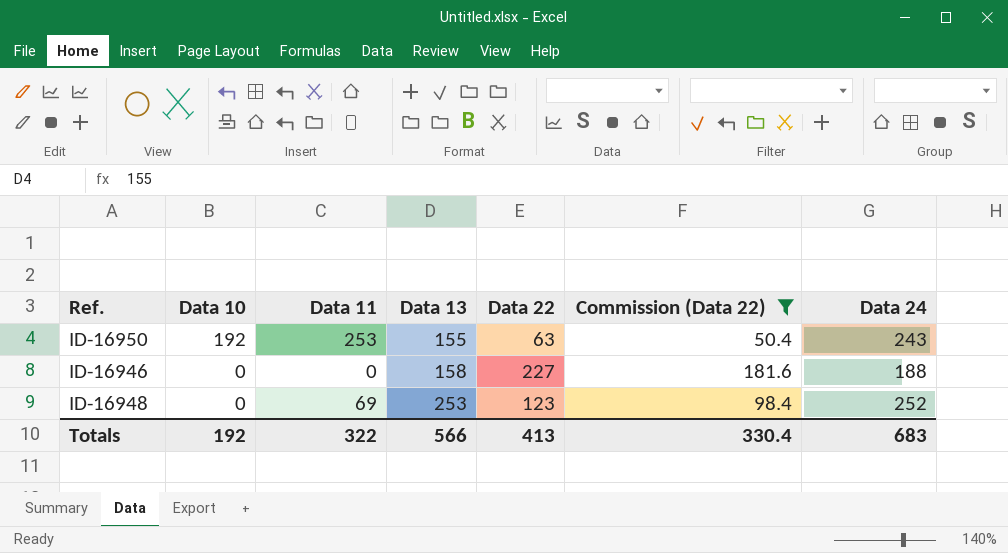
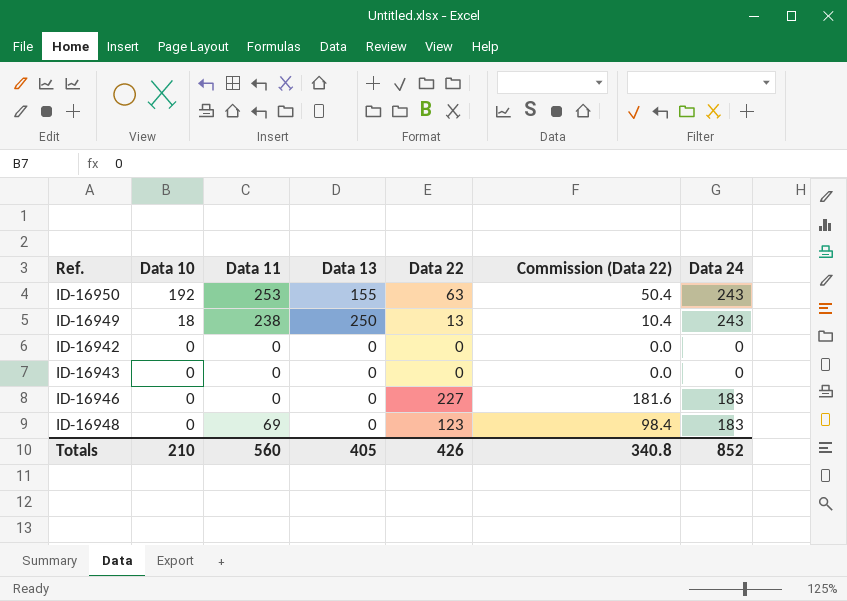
filter: Commission (Data 22) >= 50.4 -> none
ID-16946 | Data 13: 158 -> 0
ID-16946 | Data 24: 188 -> 183
ID-16948 | Data 13: 253 -> 0
ID-16948 | Data 24: 252 -> 183
Totals | Data 10: 192 -> 210
Totals | Data 11: 322 -> 560
Totals | Data 13: 566 -> 405
Totals | Data 22: 413 -> 426
Totals | Commission (Data 22): 330.4 -> 340.8
Totals | Data 24: 683 -> 852

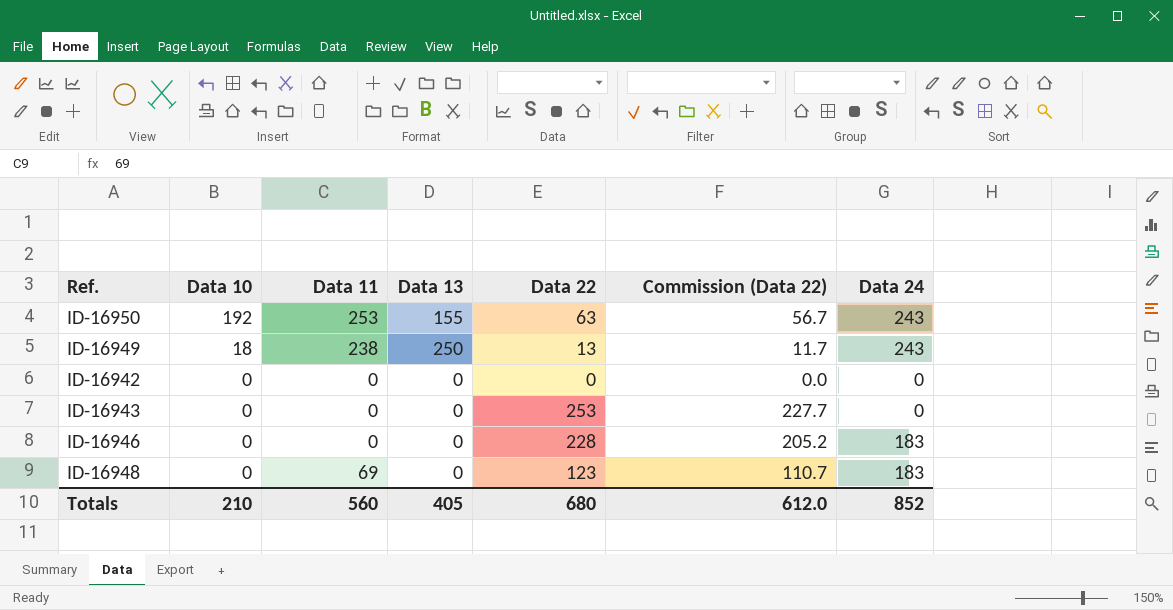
column Commission (Data 22) | formula: [Data 22] * 0.8 -> [Data 22] * 0.9
ID-16943 | Data 22: 0 -> 253
ID-16946 | Data 22: 227 -> 228
Totals | Data 22: 426 -> 680
Totals | Commission (Data 22): 340.8 -> 612.0

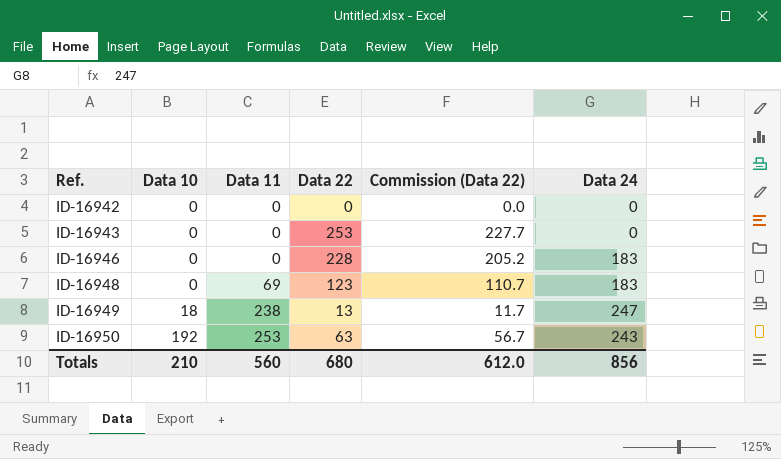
row order: Data 10 descending -> Ref. ascending
column Data 13 | position: 4 -> none
ID-16949 | Data 24: 243 -> 247
Totals | Data 24: 852 -> 856

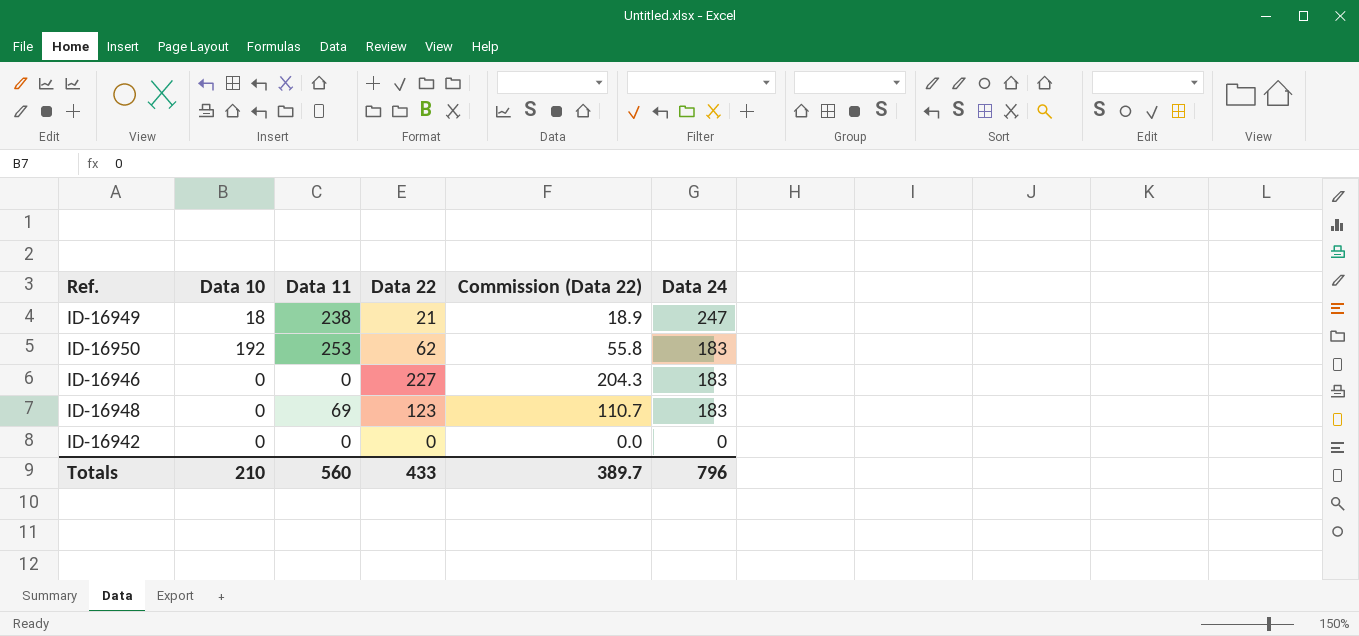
row order: Ref. ascending -> Data 24 descending
row ID-16943: 0 | 0 | 253 | 227.7 | 0 -> none
ID-16949 | Data 22: 13 -> 21
ID-16949 | Commission (Data 22): 11.7 -> 18.9
ID-16950 | Data 22: 63 -> 62
ID-16950 | Commission (Data 22): 56.7 -> 55.8
ID-16950 | Data 24: 243 -> 183
ID-16946 | Data 22: 228 -> 227
ID-16946 | Commission (Data 22): 205.2 -> 204.3
Totals | Data 22: 680 -> 433
Totals | Commission (Data 22): 612.0 -> 389.7
Totals | Data 24: 856 -> 796

